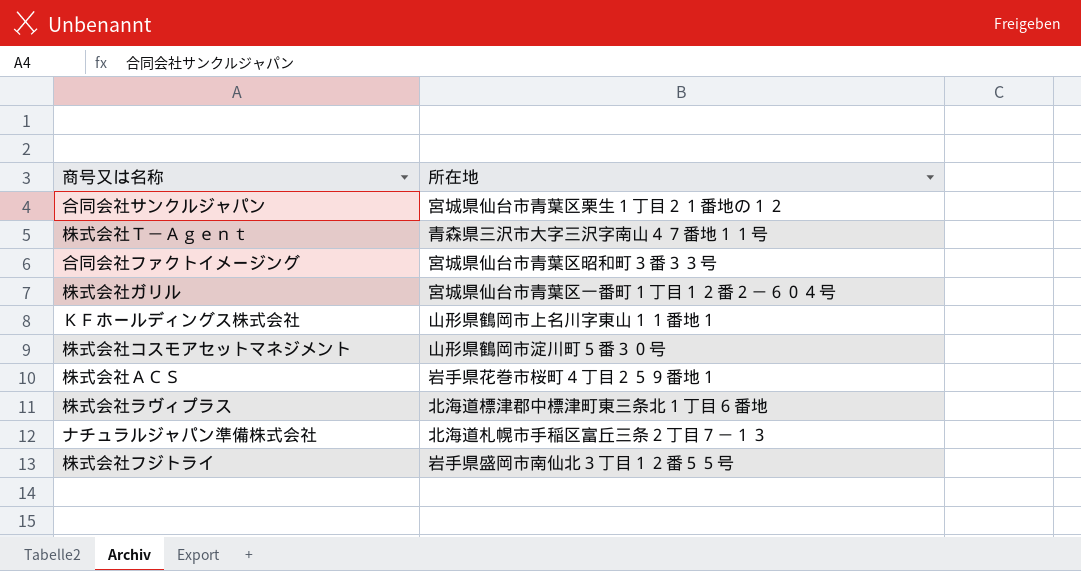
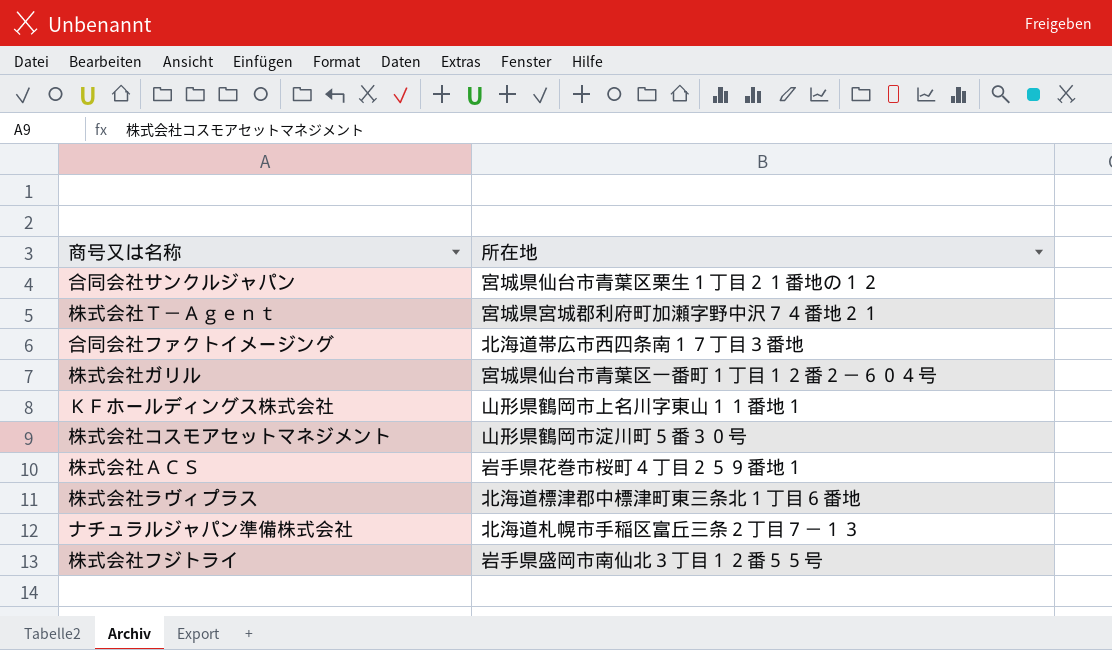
株式会社Ｔ－Ａｇｅｎｔ | 所在地: 青森県三沢市大字三沢字南山４７番地１１号 -> 宮城県宮城郡利府町加瀬字野中沢７４番地２１
合同会社ファクトイメージング | 所在地: 宮城県仙台市青葉区昭和町３番３３号 -> 北海道帯広市西四条南１７丁目３番地

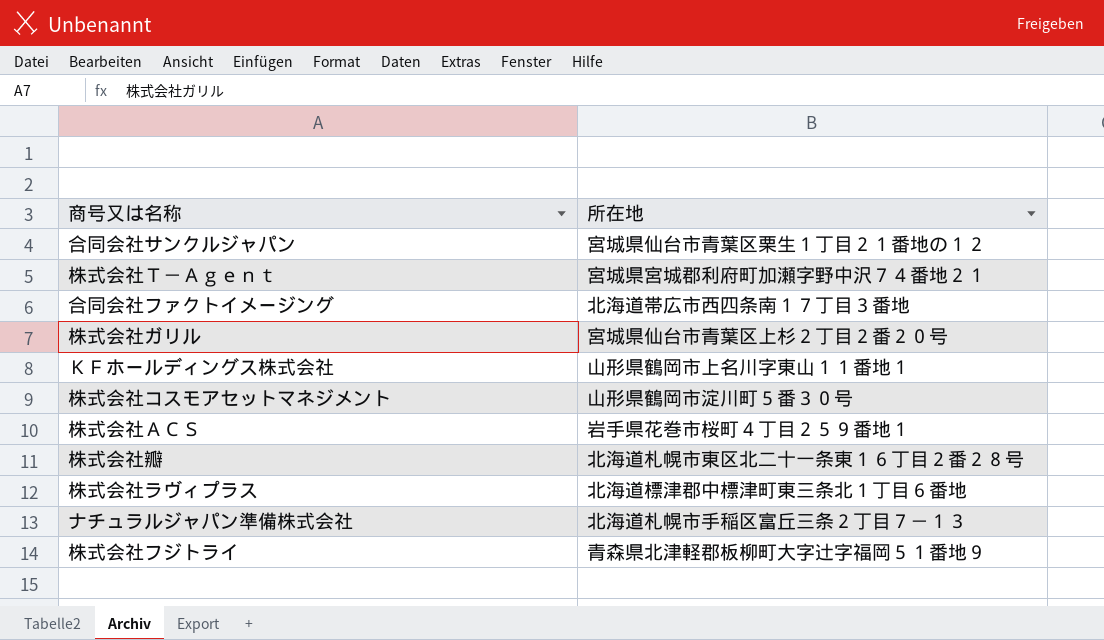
株式会社ガリル | 所在地: 宮城県仙台市青葉区一番町１丁目１２番２－６０４号 -> 宮城県仙台市青葉区上杉２丁目２番２０号
row 株式会社瓣: none -> 北海道札幌市東区北二十一条東１６丁目２番２８号
株式会社フジトライ | 所在地: 岩手県盛岡市南仙北３丁目１２番５５号 -> 青森県北津軽郡板柳町大字辻字福岡５１番地９

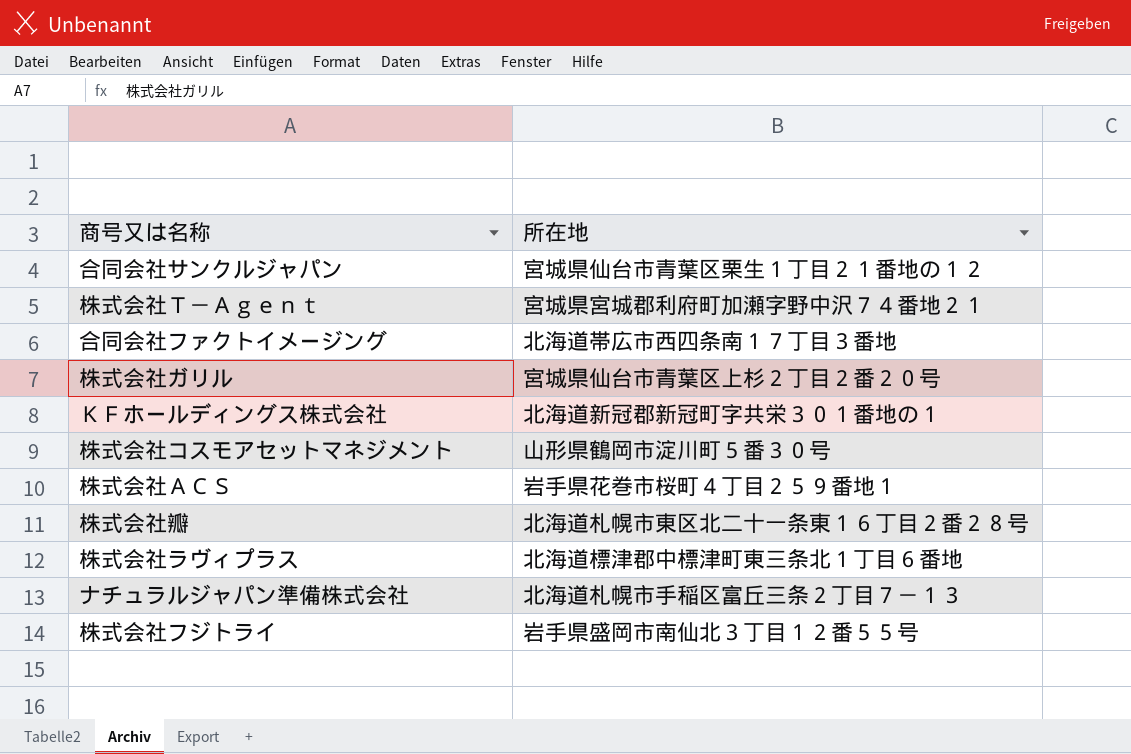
ＫＦホールディングス株式会社 | 所在地: 山形県鶴岡市上名川字東山１１番地１ -> 北海道新冠郡新冠町字共栄３０１番地の１
株式会社フジトライ | 所在地: 青森県北津軽郡板柳町大字辻字福岡５１番地９ -> 岩手県盛岡市南仙北３丁目１２番５５号

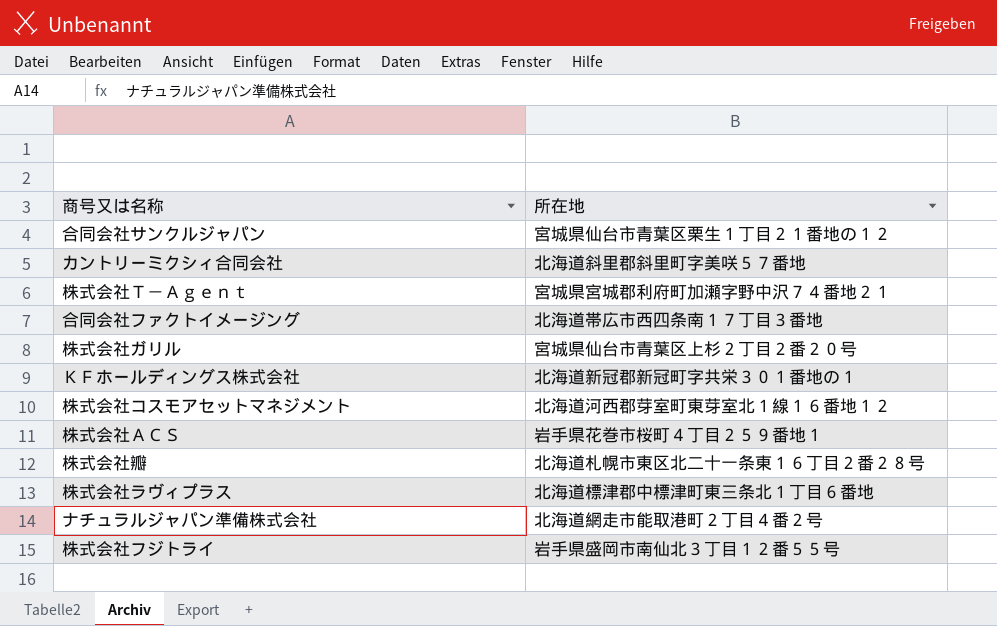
row カントリーミクシィ合同会社: none -> 北海道斜里郡斜里町字美咲５７番地
株式会社コスモアセットマネジメント | 所在地: 山形県鶴岡市淀川町５番３０号 -> 北海道河西郡芽室町東芽室北１線１６番地１２
ナチュラルジャパン準備株式会社 | 所在地: 北海道札幌市手稲区富丘三条２丁目７－１３ -> 北海道網走市能取港町２丁目４番２号

